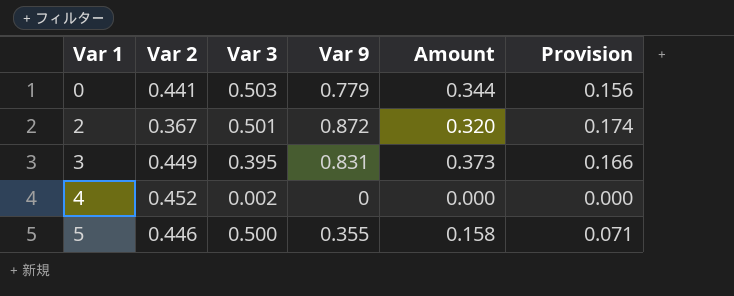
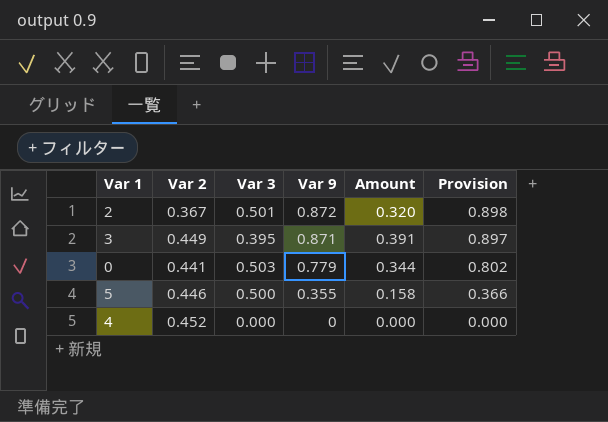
row order: Var 1 ascending -> Var 9 descending
column Provision | formula: [Var 9] * 0.2 -> [Var 9] * 1.03
3 | Var 9: 0.831 -> 0.871
3 | Amount: 0.373 -> 0.391
4 | Var 3: 0.002 -> 0.000

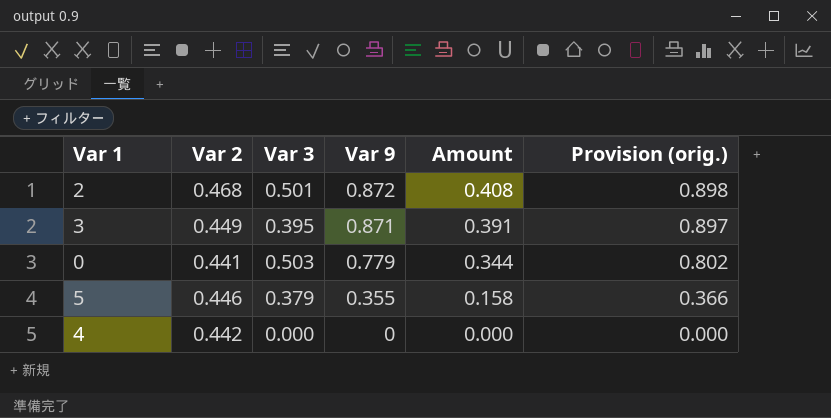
column name: Provision -> Provision (orig.)
2 | Var 2: 0.367 -> 0.468
2 | Amount: 0.320 -> 0.408
5 | Var 3: 0.500 -> 0.379
4 | Var 2: 0.452 -> 0.442

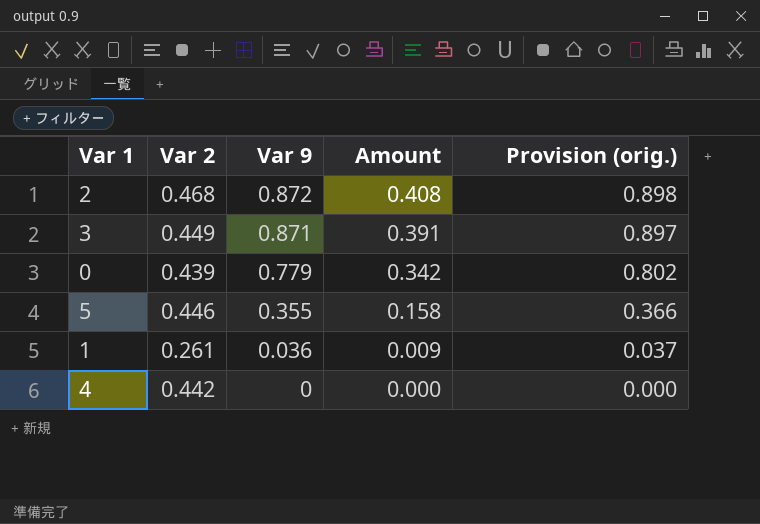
column Var 3 | position: 3 -> none
0 | Var 2: 0.441 -> 0.439
0 | Amount: 0.344 -> 0.342
row 1: none -> 0.261 | 0.036 | 0.009 | 0.037

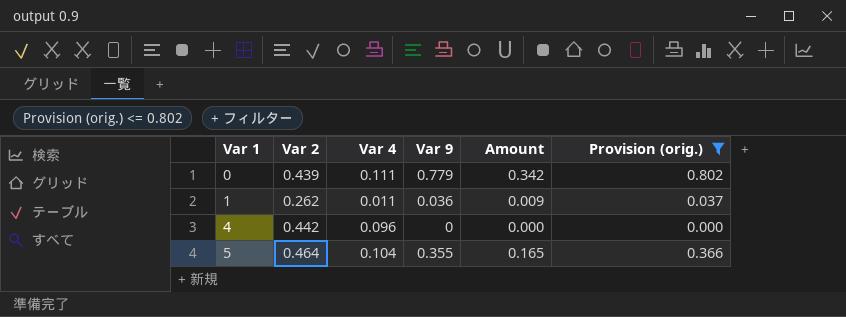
filter: none -> Provision (orig.) <= 0.802
row order: Var 9 descending -> Var 1 ascending
column Var 4 | position: none -> 3
1 | Var 2: 0.261 -> 0.262
5 | Var 2: 0.446 -> 0.464
5 | Amount: 0.158 -> 0.165

